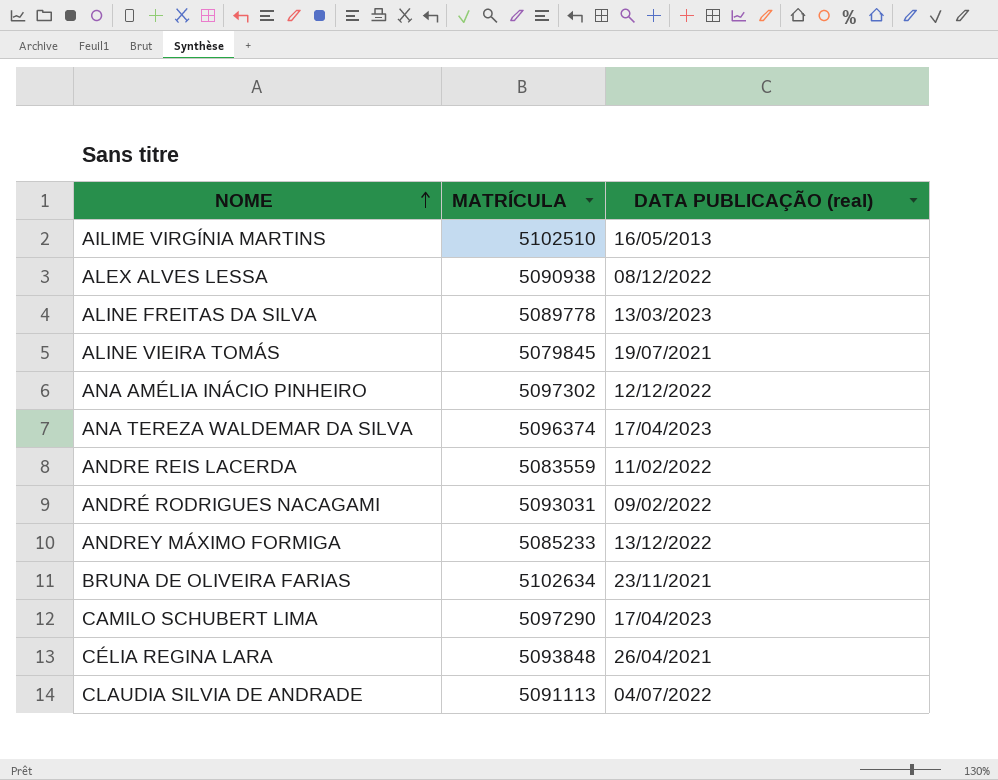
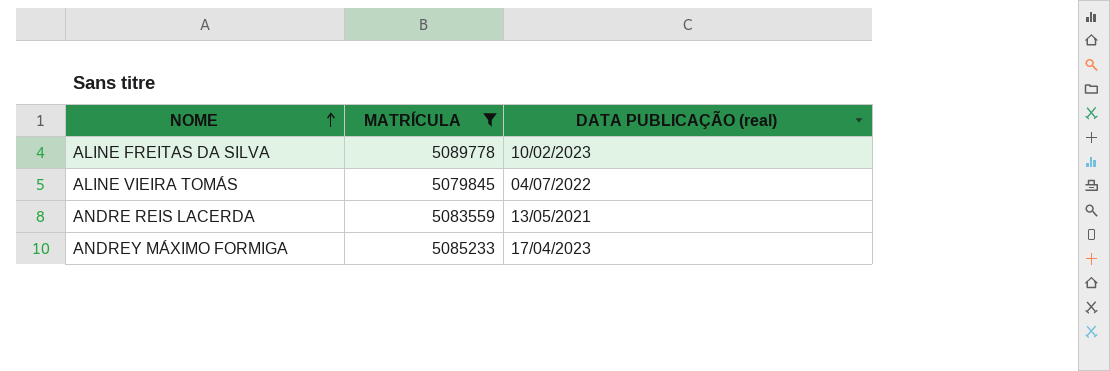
filter: none -> MATRÍCULA <= 5089778
ALINE FREITAS DA SILVA | DATA PUBLICAÇÃO (real): 13/03/2023 -> 10/02/2023
ALINE VIEIRA TOMÁS | DATA PUBLICAÇÃO (real): 19/07/2021 -> 04/07/2022
ANDRE REIS LACERDA | DATA PUBLICAÇÃO (real): 11/02/2022 -> 13/05/2021
ANDREY MÁXIMO FORMIGA | DATA PUBLICAÇÃO (real): 13/12/2022 -> 17/04/2023

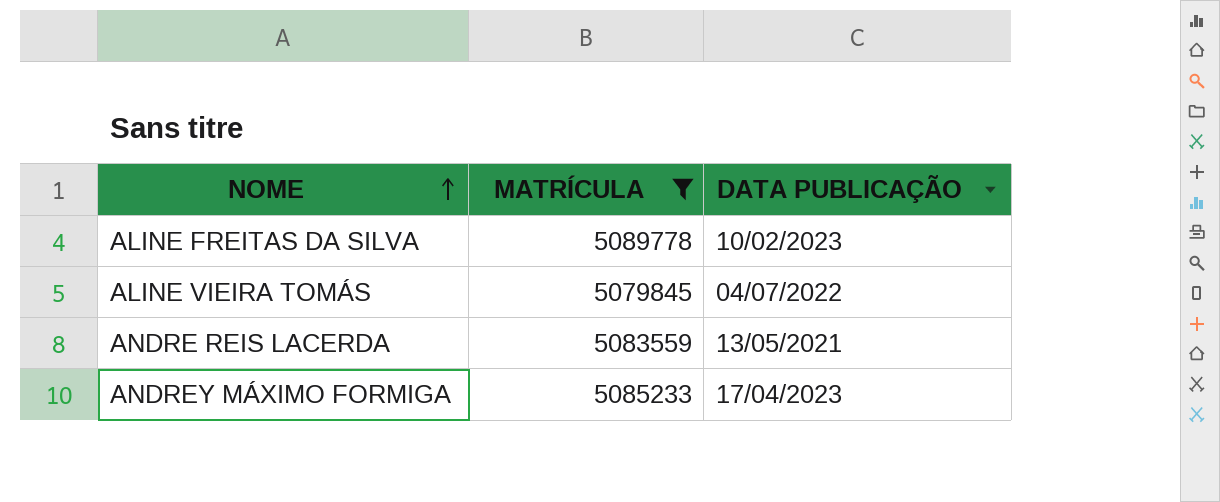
column name: DATA PUBLICAÇÃO (real) -> DATA PUBLICAÇÃO

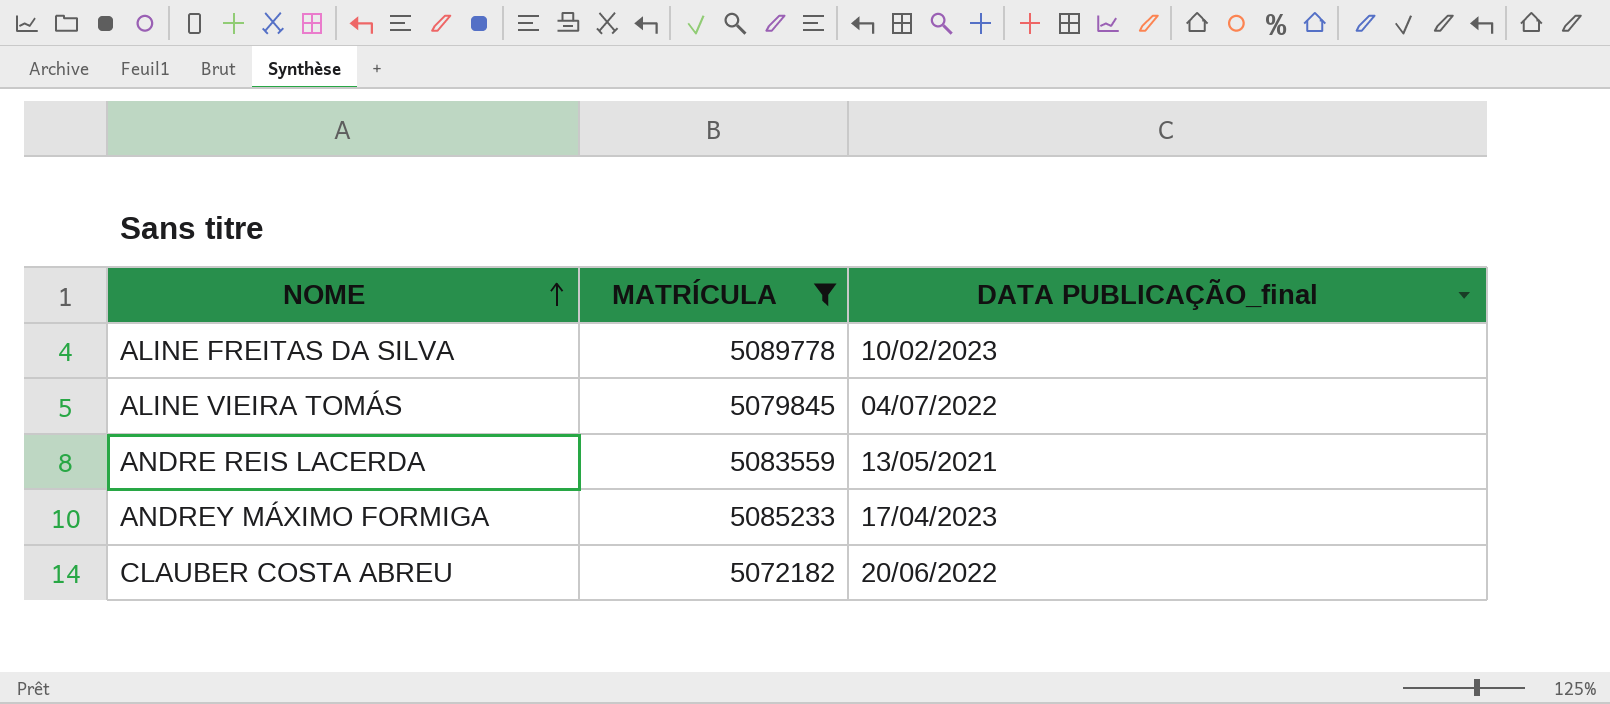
column name: DATA PUBLICAÇÃO -> DATA PUBLICAÇÃO_final
row CLAUBER COSTA ABREU: none -> 5072182 | 20/06/2022

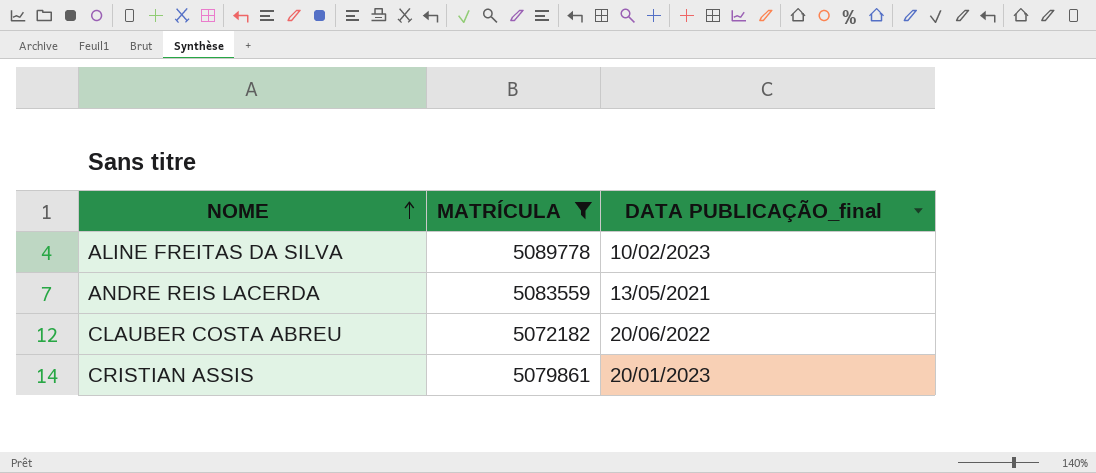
row ALINE VIEIRA TOMÁS: 5079845 | 04/07/2022 -> none
row ANDREY MÁXIMO FORMIGA: 5085233 | 17/04/2023 -> none
row CRISTIAN ASSIS: none -> 5079861 | 20/01/2023

